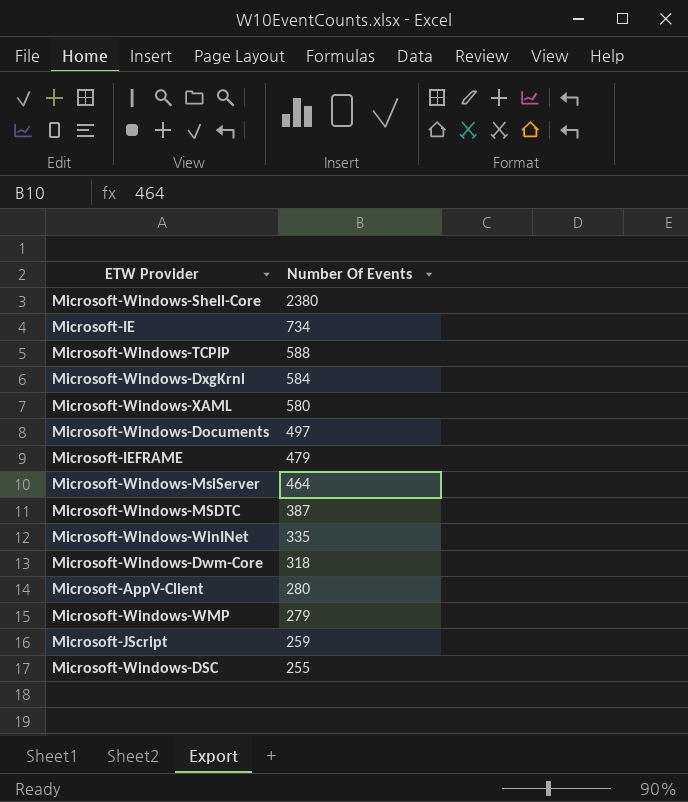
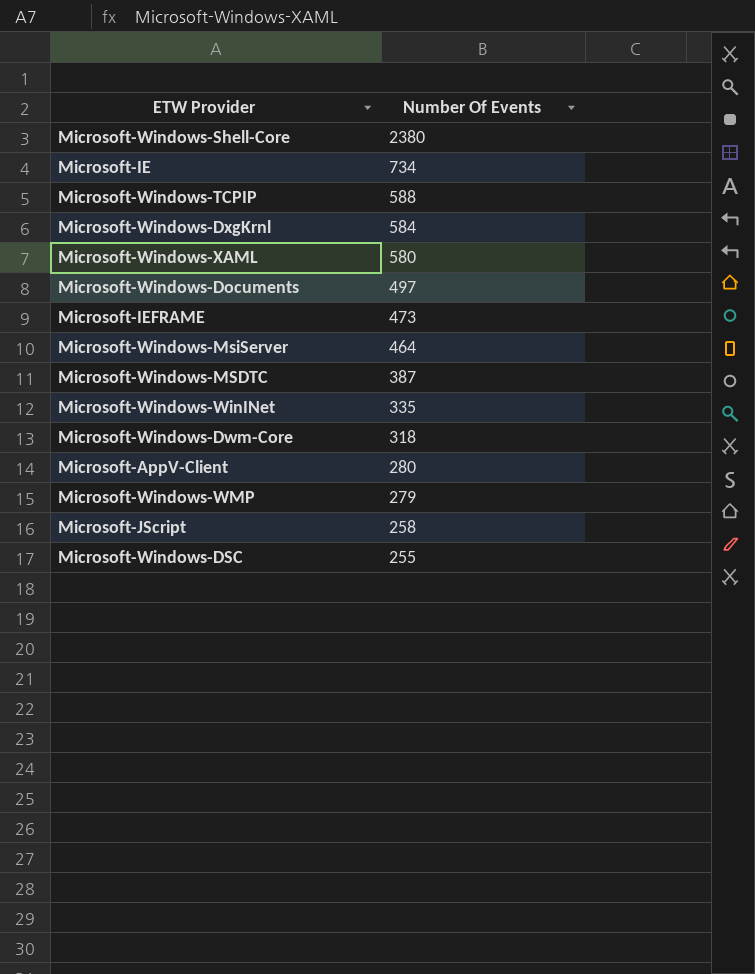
Microsoft-IEFRAME | Number Of Events: 479 -> 473
Microsoft-JScript | Number Of Events: 259 -> 258

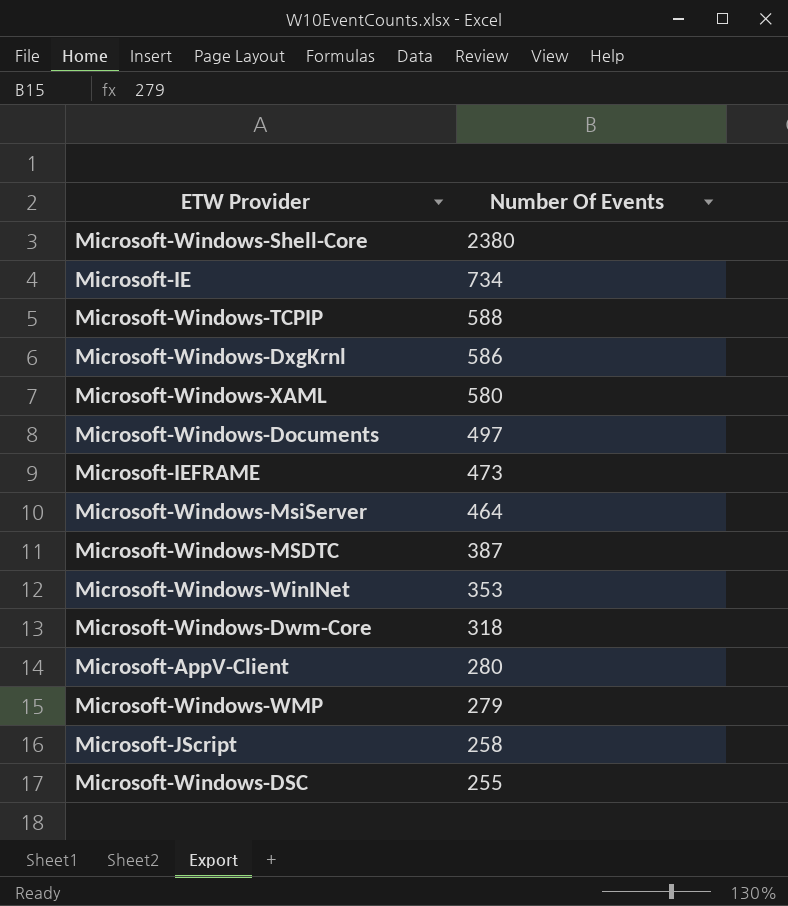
Microsoft-Windows-DxgKrnl | Number Of Events: 584 -> 586
Microsoft-Windows-WinINet | Number Of Events: 335 -> 353

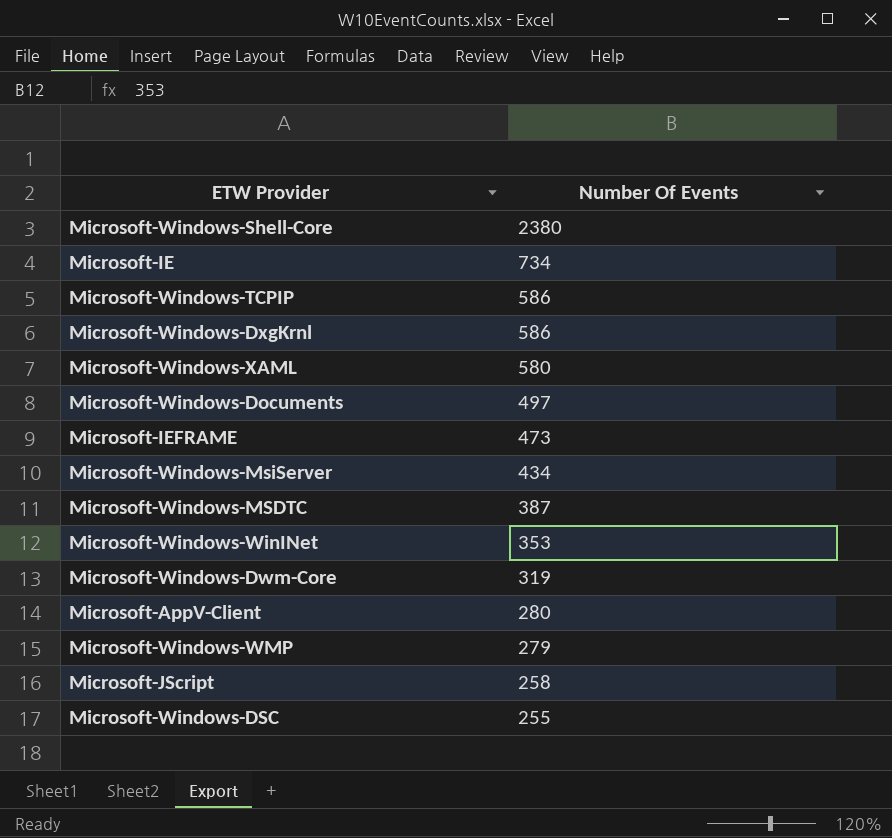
Microsoft-Windows-TCPIP | Number Of Events: 588 -> 586
Microsoft-Windows-MsiServer | Number Of Events: 464 -> 434
Microsoft-Windows-Dwm-Core | Number Of Events: 318 -> 319

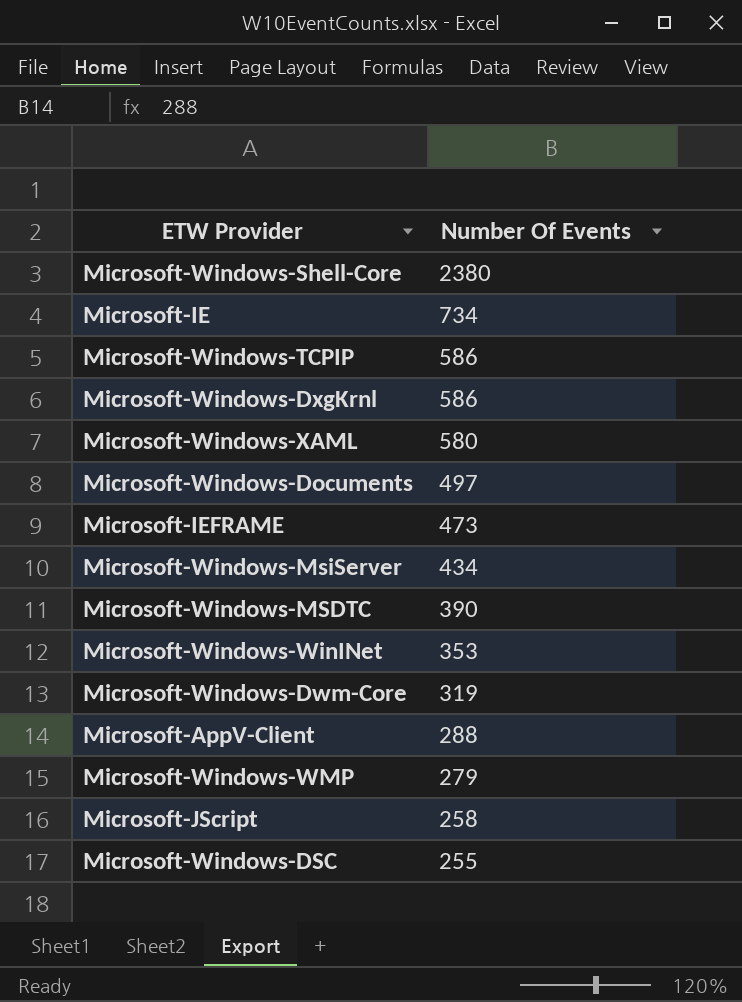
Microsoft-Windows-MSDTC | Number Of Events: 387 -> 390
Microsoft-AppV-Client | Number Of Events: 280 -> 288

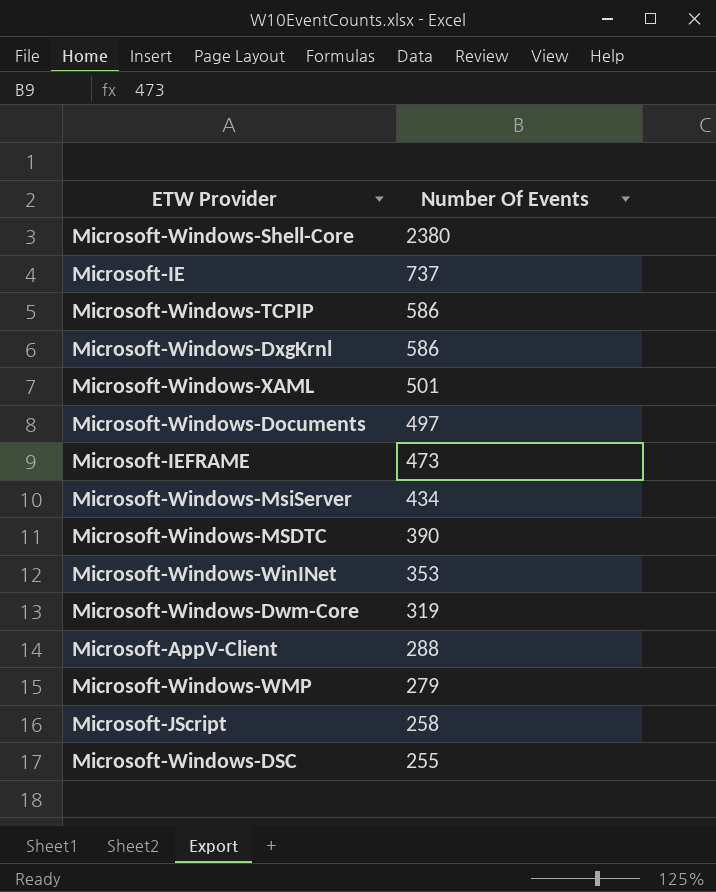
Microsoft-IE | Number Of Events: 734 -> 737
Microsoft-Windows-XAML | Number Of Events: 580 -> 501

